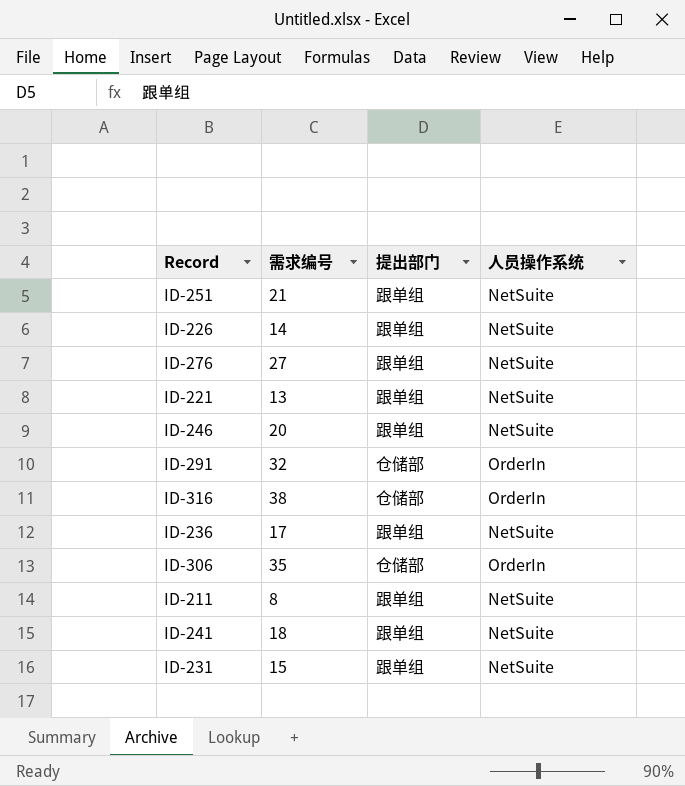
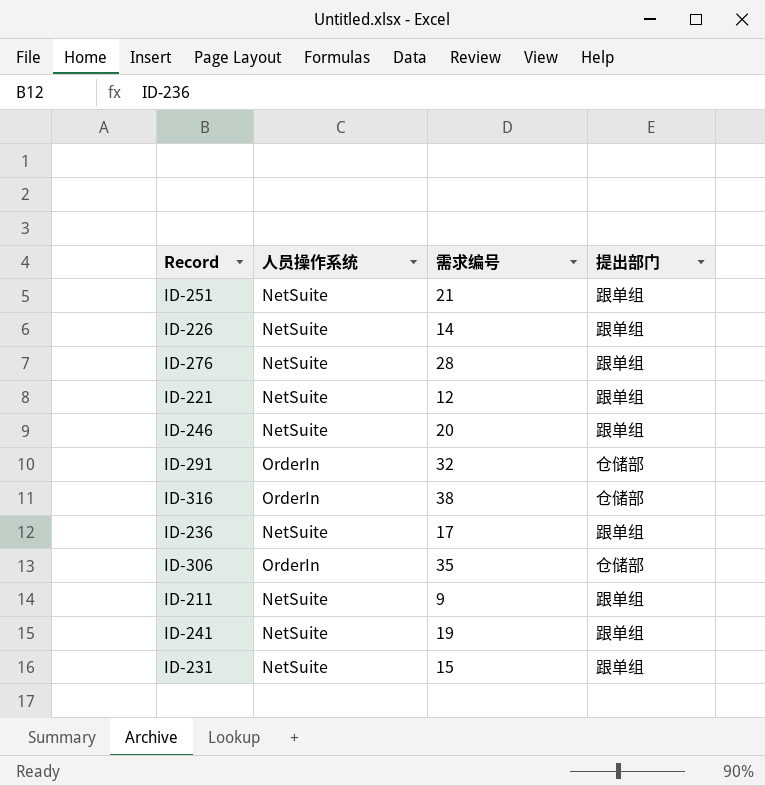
column 人员操作系统 | position: 4 -> 2
ID-276 | 需求编号: 27 -> 28
ID-221 | 需求编号: 13 -> 12
ID-211 | 需求编号: 8 -> 9
ID-241 | 需求编号: 18 -> 19

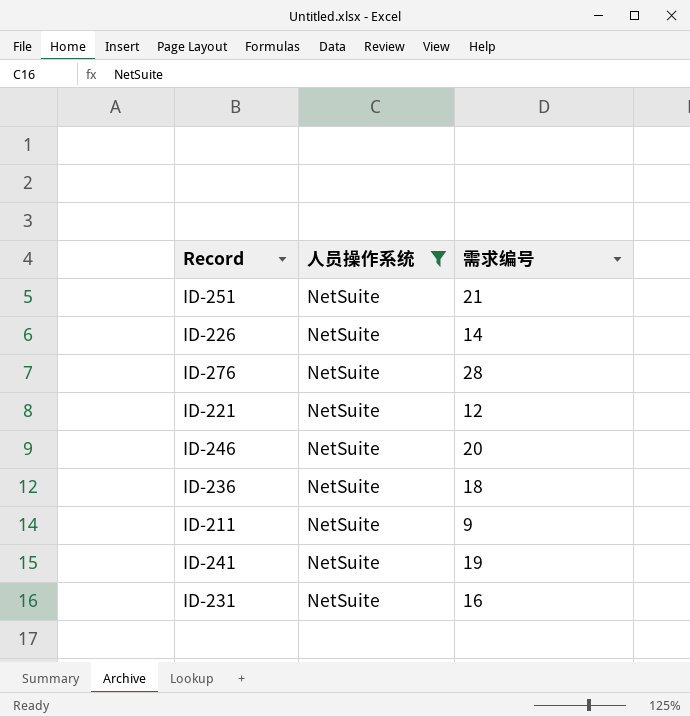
filter: none -> 人员操作系统 = NetSuite
column 提出部门 | position: 4 -> none
ID-236 | 需求编号: 17 -> 18
ID-231 | 需求编号: 15 -> 16

